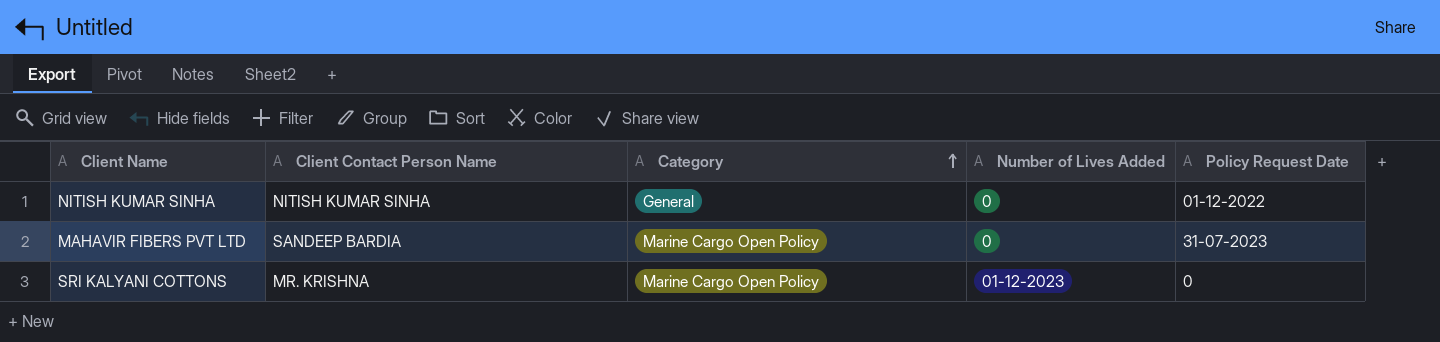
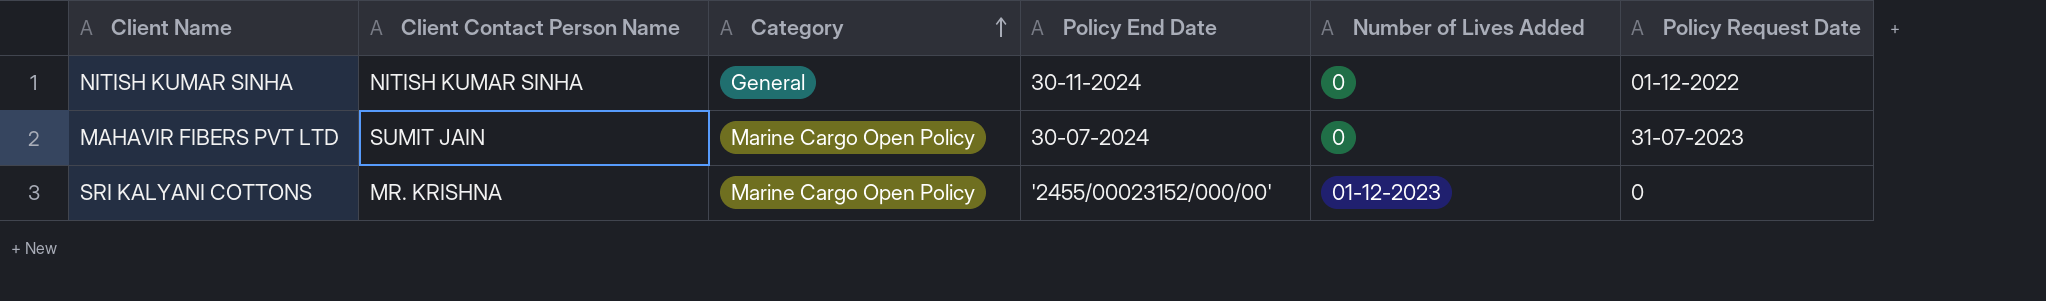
column Policy End Date | position: none -> 4
MAHAVIR FIBERS PVT LTD | Client Contact Person Name: SANDEEP BARDIA -> SUMIT JAIN

